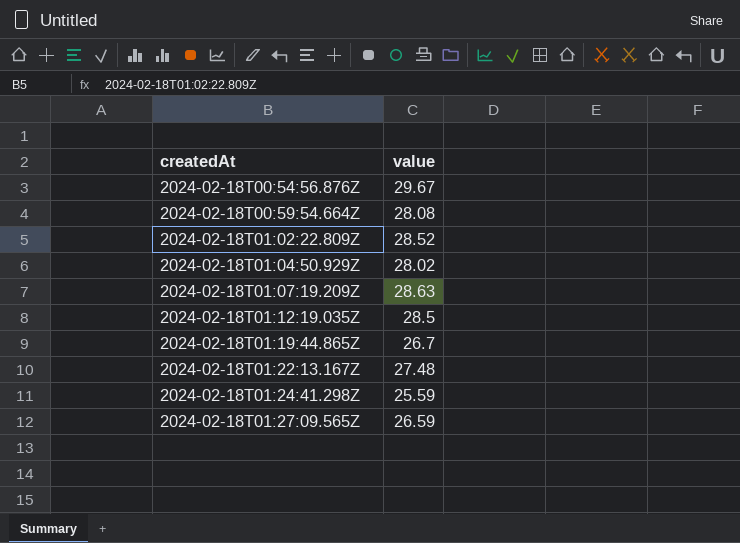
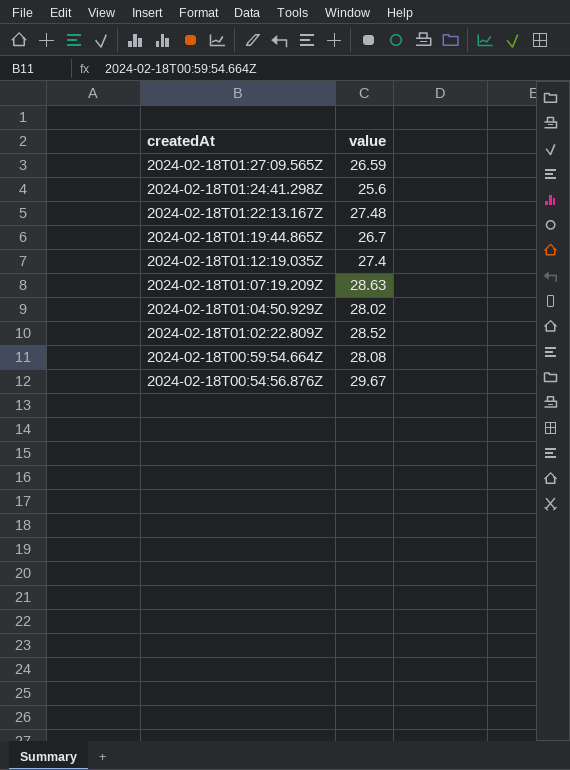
row order: createdAt ascending -> createdAt descending
2024-02-18T01:24:41.298Z | value: 25.59 -> 25.6
2024-02-18T01:12:19.035Z | value: 28.5 -> 27.4

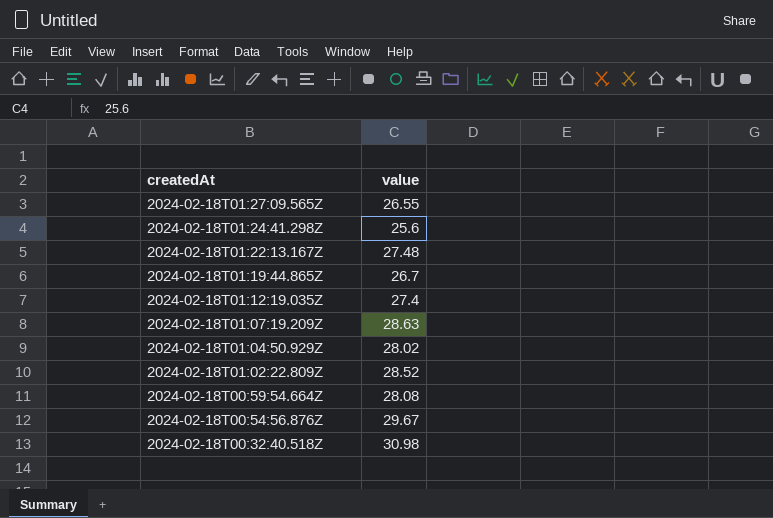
2024-02-18T01:27:09.565Z | value: 26.59 -> 26.55
row 2024-02-18T00:32:40.518Z: none -> 30.98

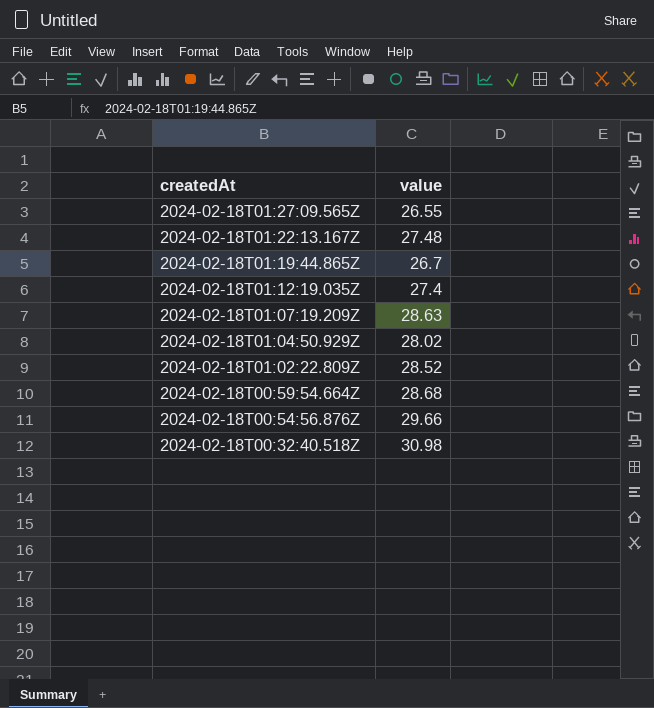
row 2024-02-18T01:24:41.298Z: 25.6 -> none
2024-02-18T00:59:54.664Z | value: 28.08 -> 28.68
2024-02-18T00:54:56.876Z | value: 29.67 -> 29.66

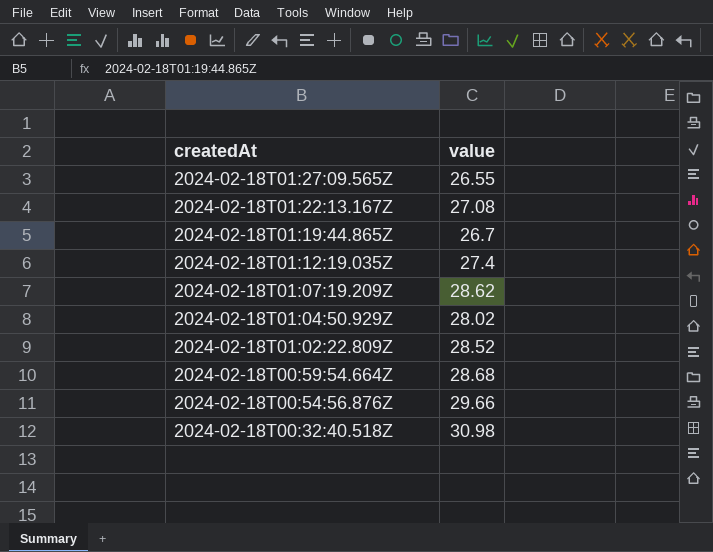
2024-02-18T01:22:13.167Z | value: 27.48 -> 27.08
2024-02-18T01:07:19.209Z | value: 28.63 -> 28.62

